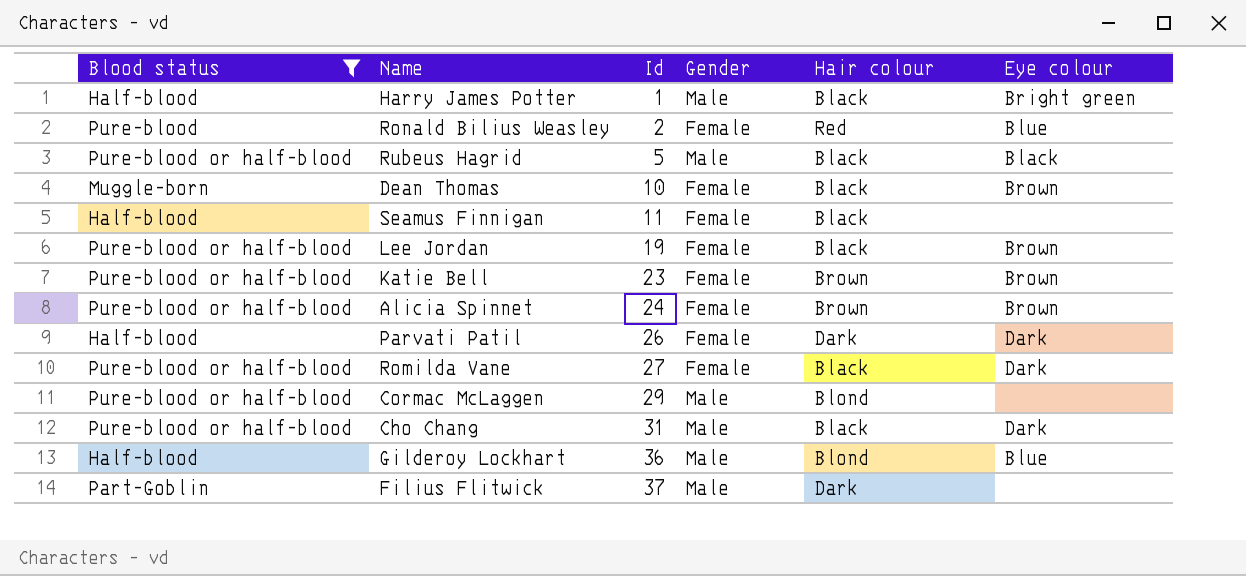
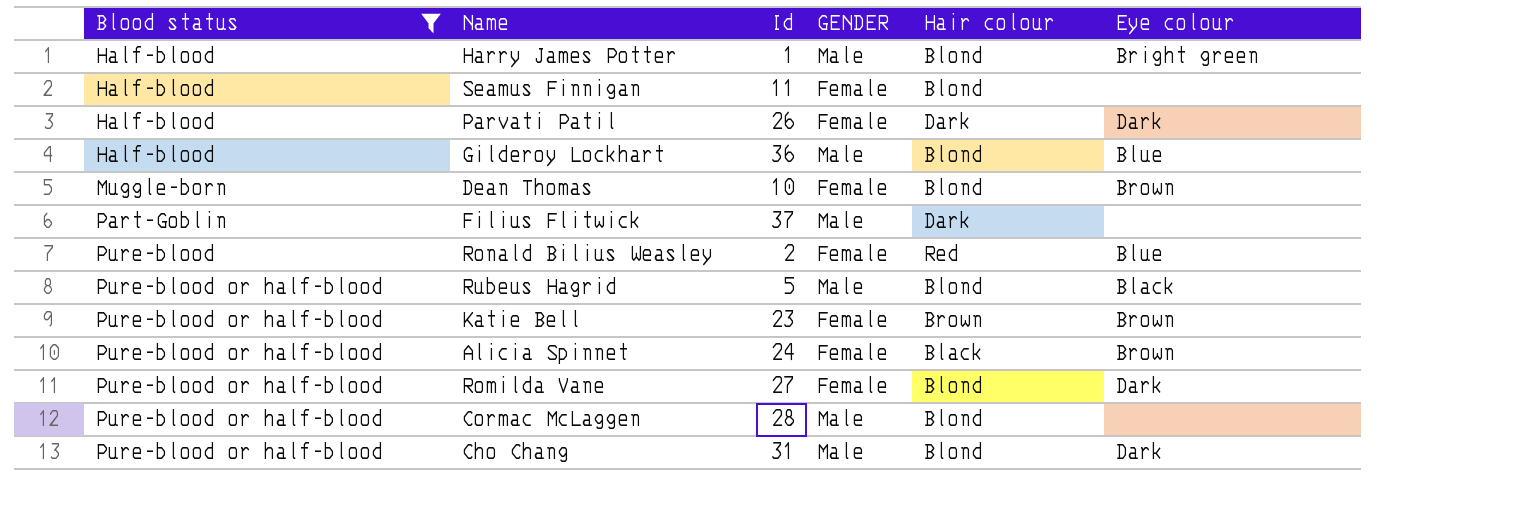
row order: Id ascending -> Blood status ascending
column name: Gender -> GENDER
row Lee Jordan: Pure-blood or half-blood | 19 | Female | Black | Brown -> none
Harry James Potter | Hair colour: Black -> Blond
Seamus Finnigan | Hair colour: Black -> Blond
Dean Thomas | Hair colour: Black -> Blond
Rubeus Hagrid | Hair colour: Black -> Blond
Alicia Spinnet | Hair colour: Brown -> Black
Romilda Vane | Hair colour: Black -> Blond
Cormac McLaggen | Id: 29 -> 28
Cho Chang | Hair colour: Black -> Blond

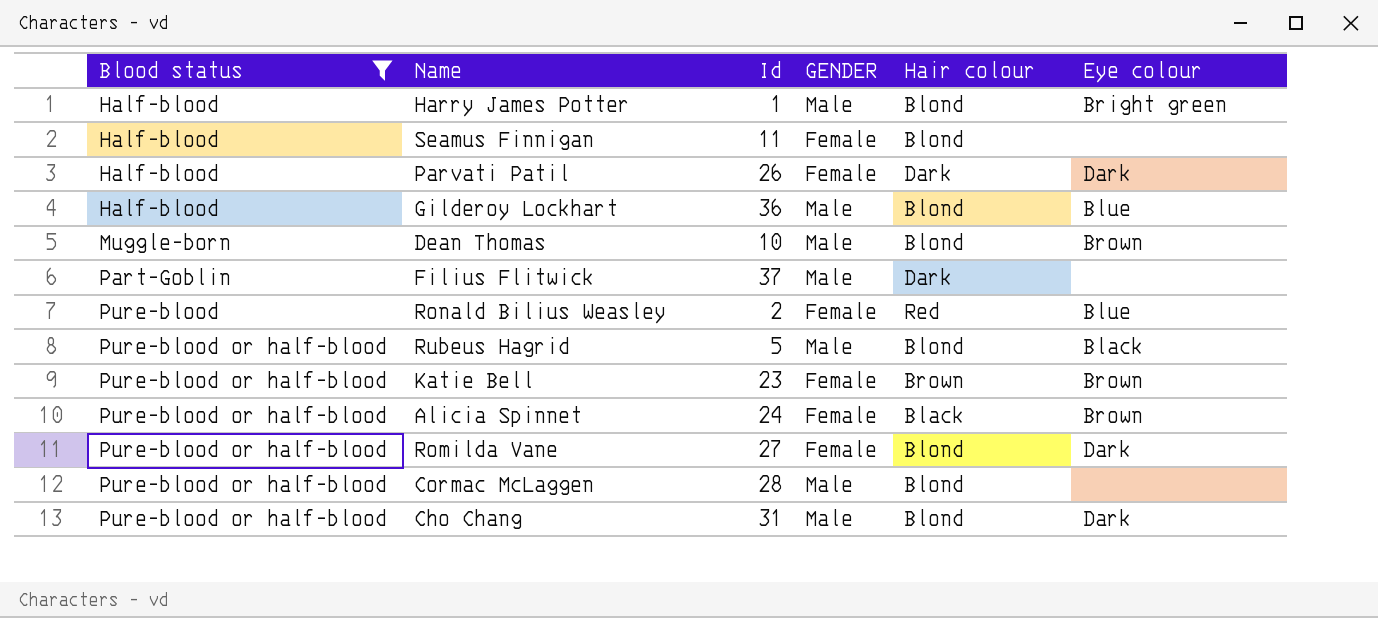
Dean Thomas | GENDER: Female -> Male

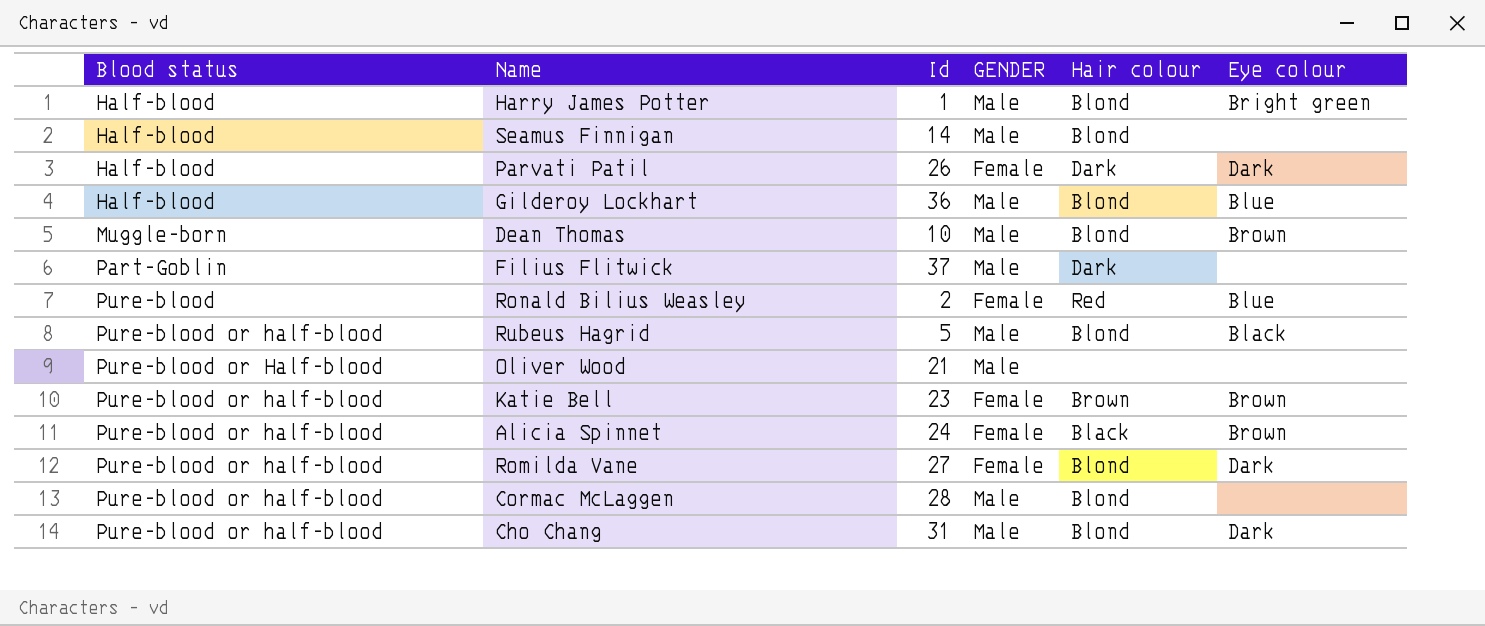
filter: Blood status != Pure-blood or Half-blood -> none
Seamus Finnigan | Id: 11 -> 14
Seamus Finnigan | GENDER: Female -> Male

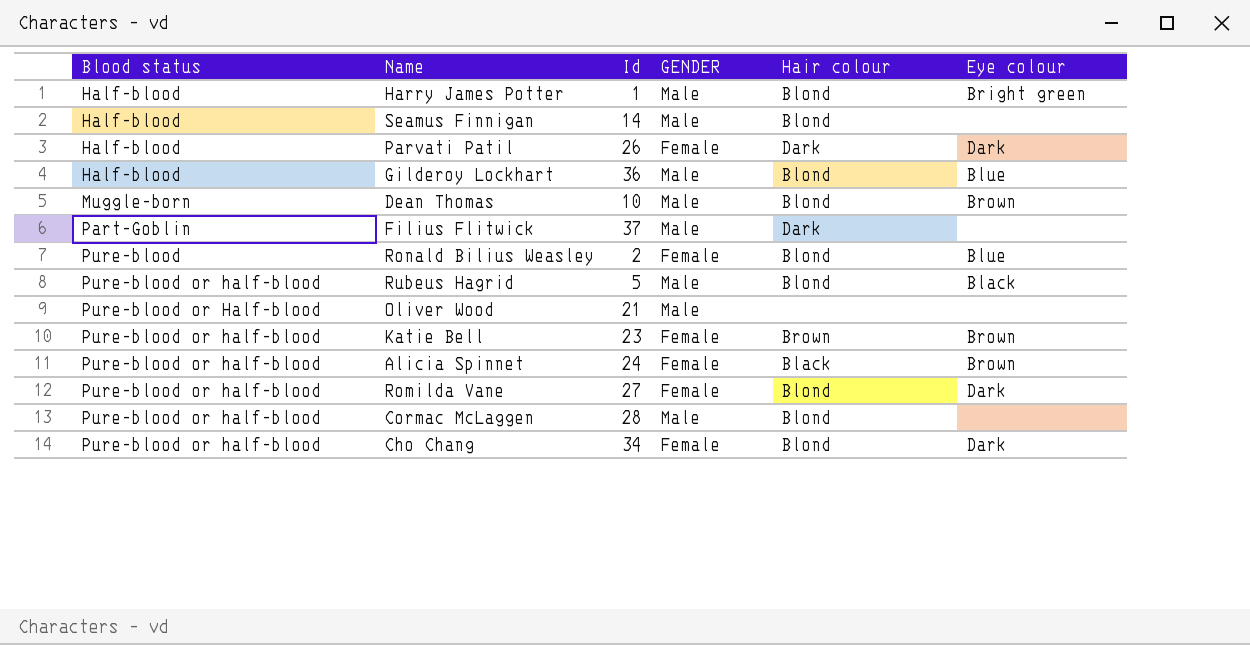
Ronald Bilius Weasley | Hair colour: Red -> Blond
Cho Chang | Id: 31 -> 34
Cho Chang | GENDER: Male -> Female

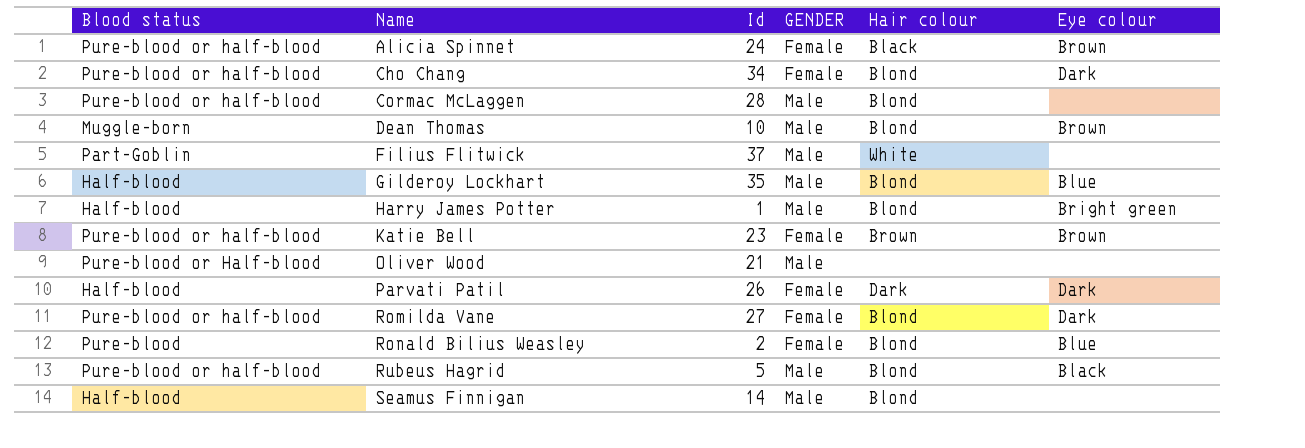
row order: Blood status ascending -> Name ascending
Filius Flitwick | Hair colour: Dark -> White
Gilderoy Lockhart | Id: 36 -> 35

